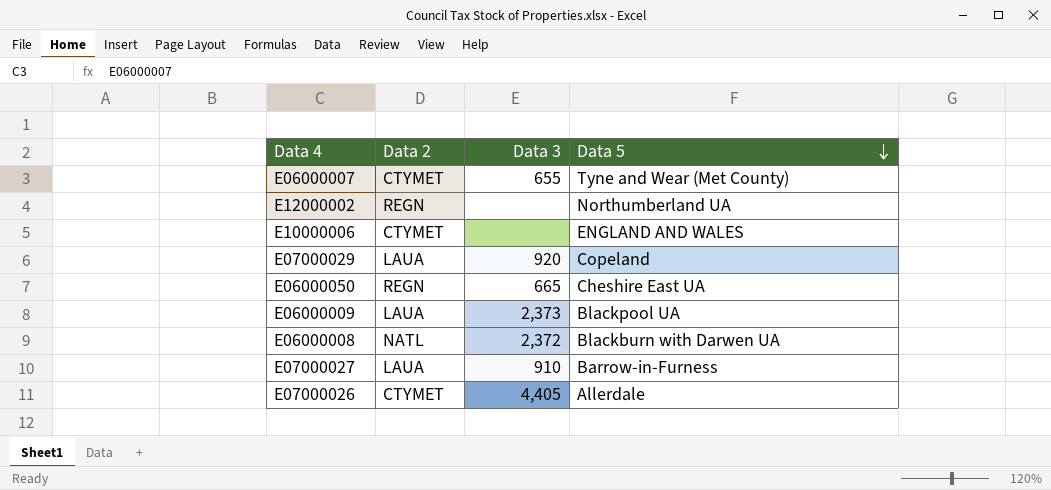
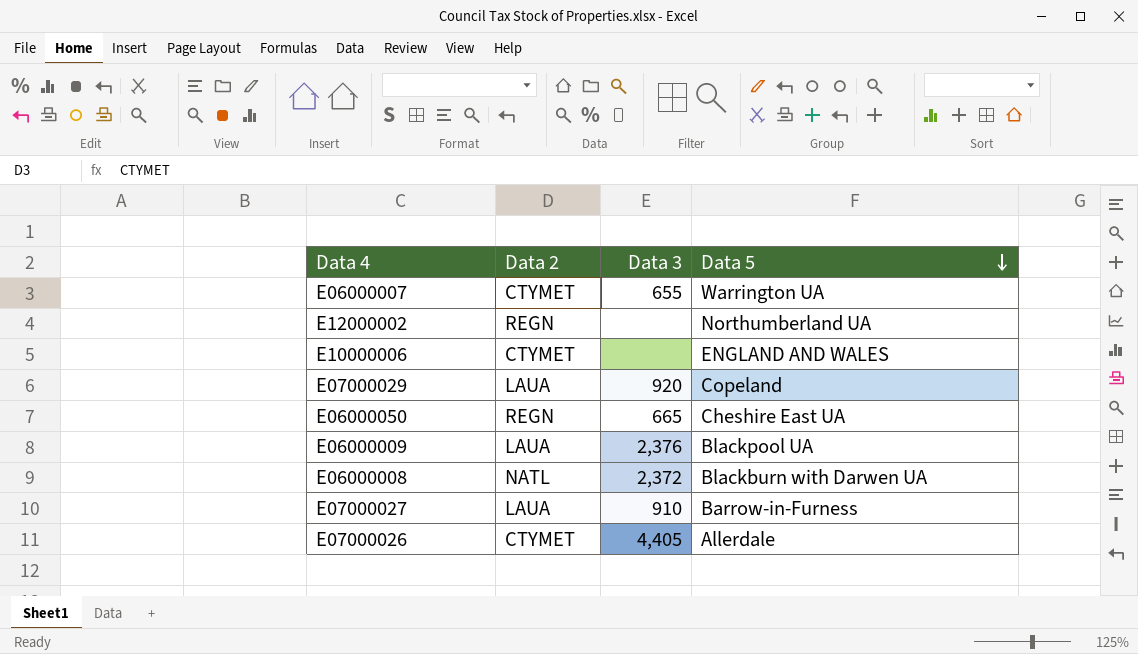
E06000007 | Data 5: Tyne and Wear (Met County) -> Warrington UA
E06000009 | Data 3: 2,373 -> 2,376

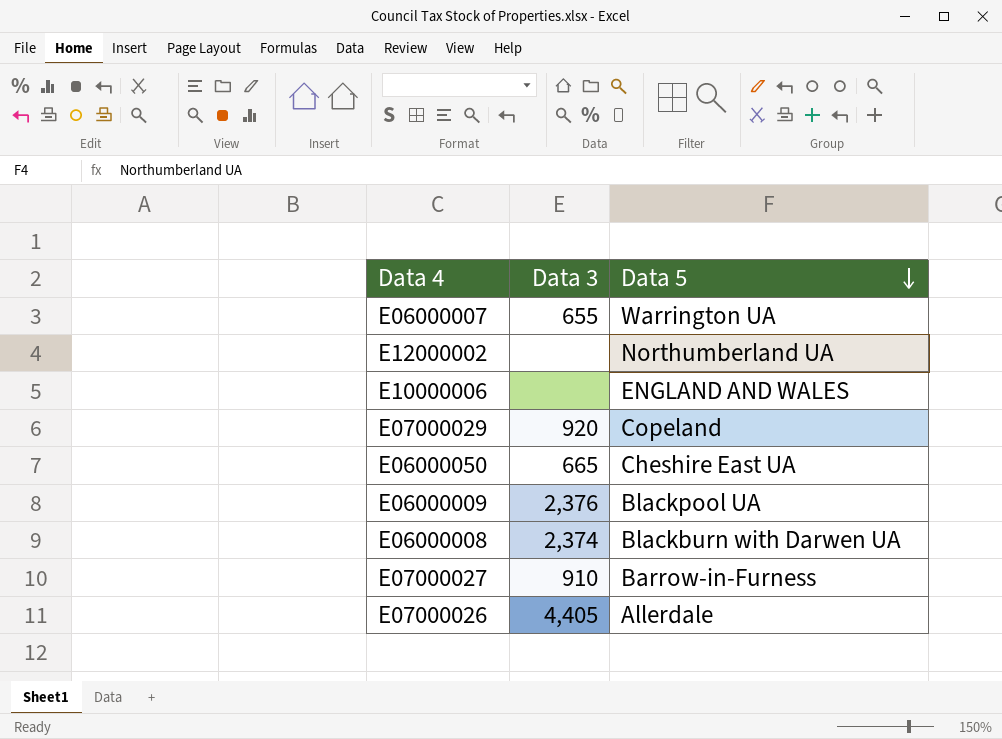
column Data 2 | position: 2 -> none
E06000008 | Data 3: 2,372 -> 2,374

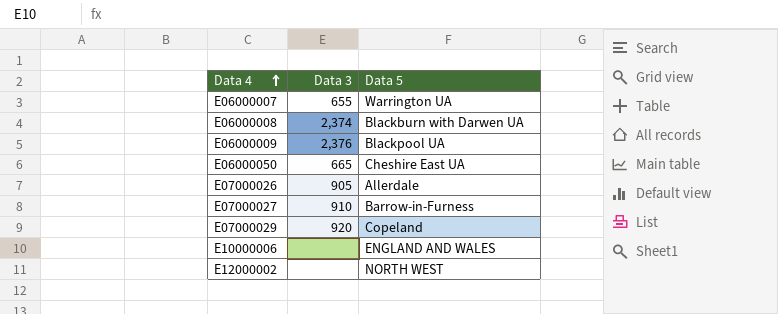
row order: Data 5 descending -> Data 4 ascending
E07000026 | Data 3: 4,405 -> 905
E12000002 | Data 5: Northumberland UA -> NORTH WEST

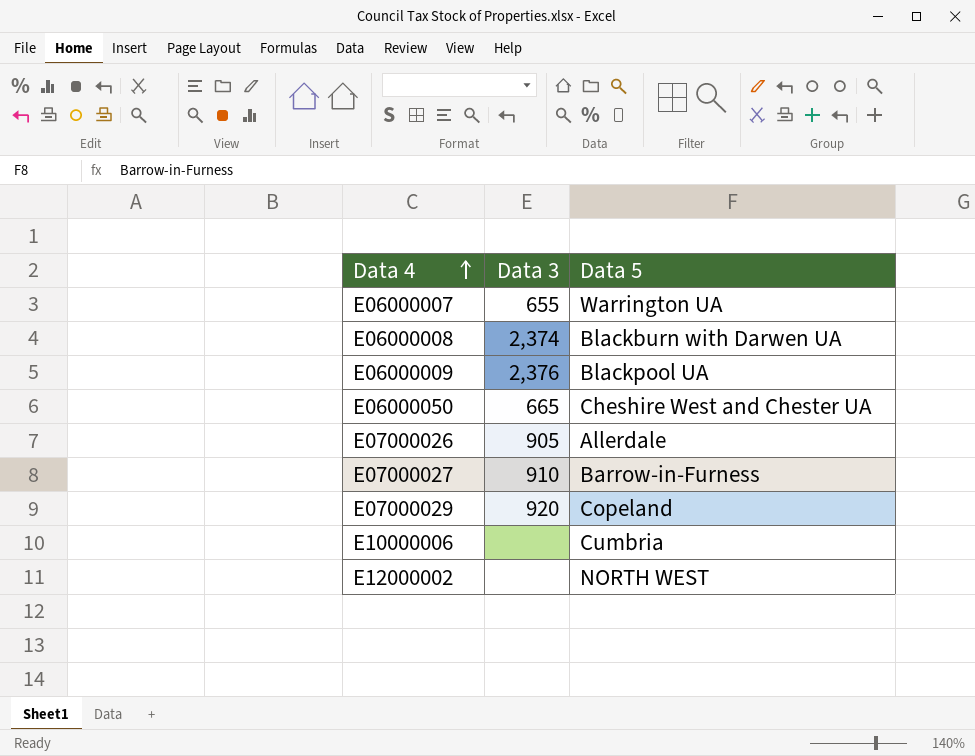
E06000050 | Data 5: Cheshire East UA -> Cheshire West and Chester UA
E10000006 | Data 5: ENGLAND AND WALES -> Cumbria

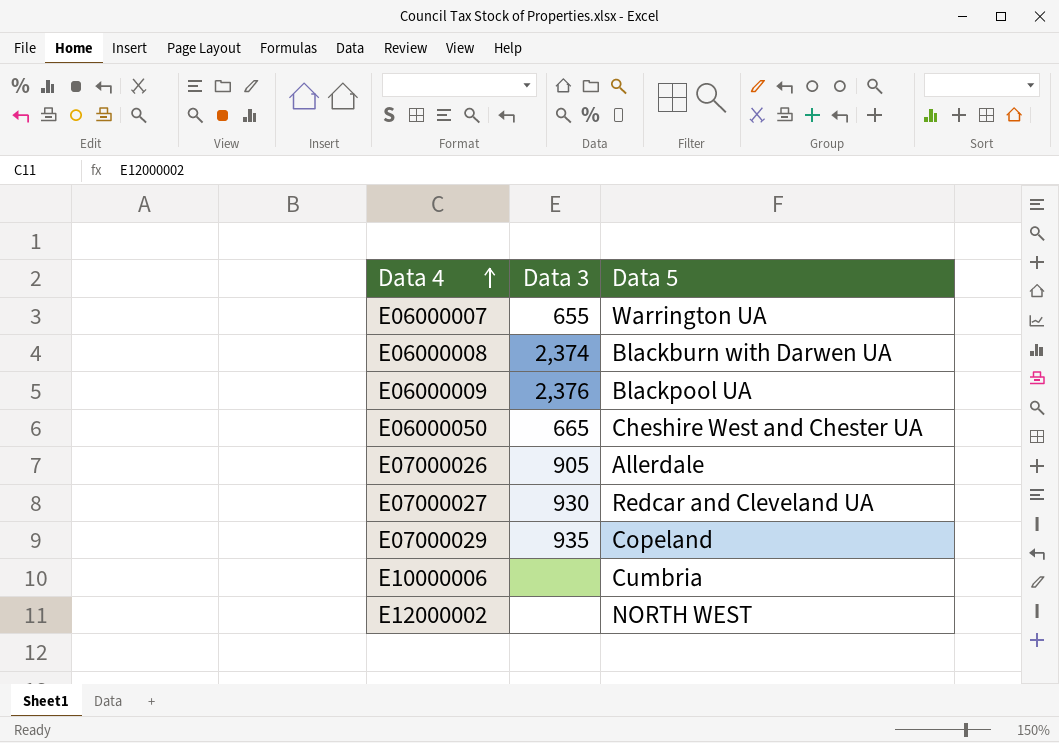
E07000027 | Data 3: 910 -> 930
E07000027 | Data 5: Barrow-in-Furness -> Redcar and Cleveland UA
E07000029 | Data 3: 920 -> 935

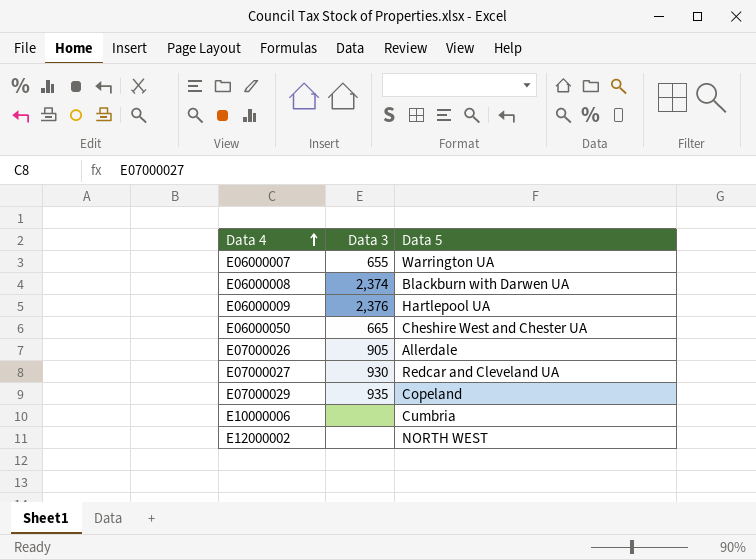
E06000009 | Data 5: Blackpool UA -> Hartlepool UA

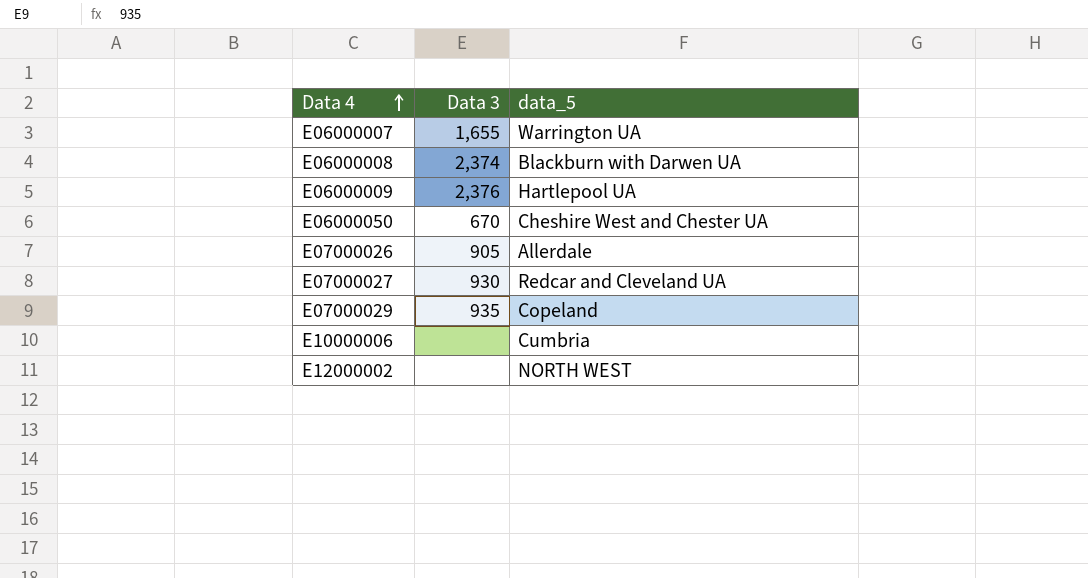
column name: Data 5 -> data_5
E06000007 | Data 3: 655 -> 1,655
E06000050 | Data 3: 665 -> 670

